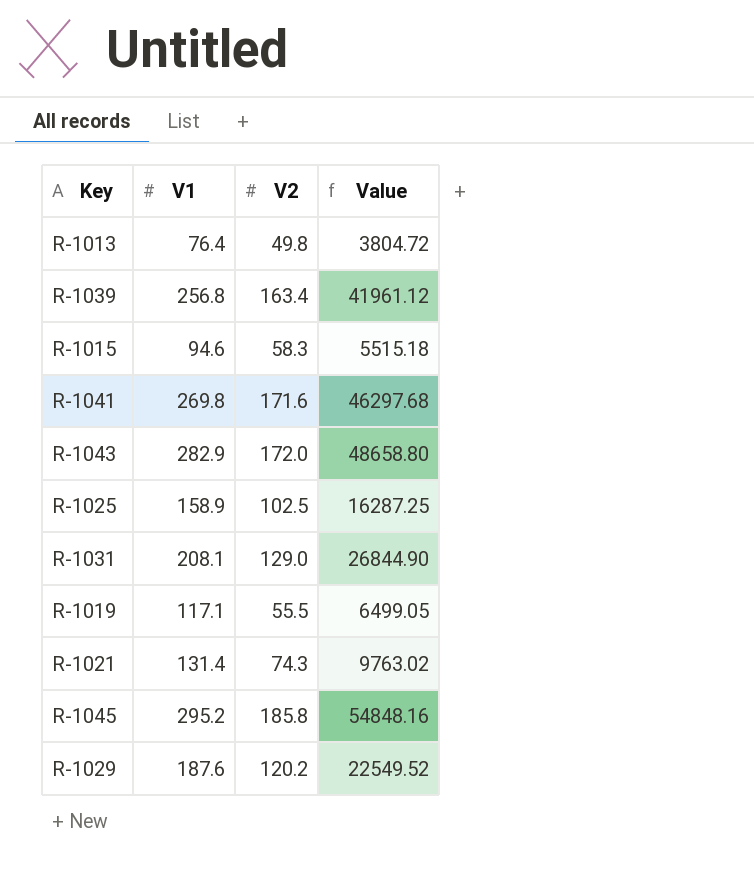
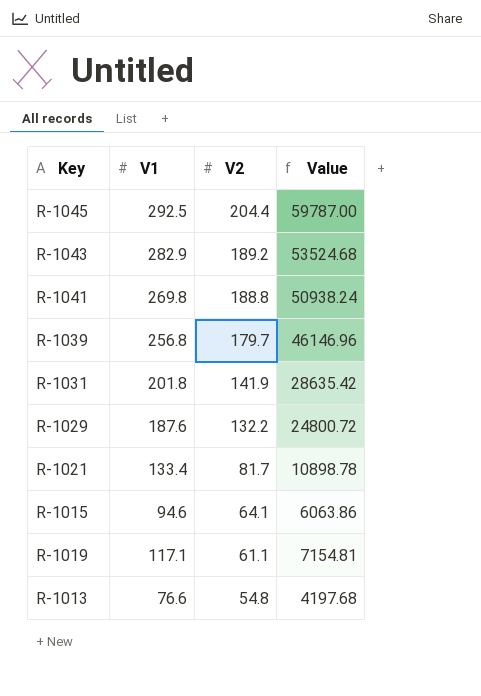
row order: none -> V2 descending
row R-1025: 158.9 | 102.5 | 16287.25 -> none
R-1045 | V1: 295.2 -> 292.5
R-1045 | V2: 185.8 -> 204.4
R-1045 | Value: 54848.16 -> 59787.00
R-1043 | V2: 172.0 -> 189.2
R-1043 | Value: 48658.80 -> 53524.68
R-1041 | V2: 171.6 -> 188.8
R-1041 | Value: 46297.68 -> 50938.24
R-1039 | V2: 163.4 -> 179.7
R-1039 | Value: 41961.12 -> 46146.96
R-1031 | V1: 208.1 -> 201.8
R-1031 | V2: 129.0 -> 141.9
R-1031 | Value: 26844.90 -> 28635.42
R-1029 | V2: 120.2 -> 132.2
R-1029 | Value: 22549.52 -> 24800.72
R-1021 | V1: 131.4 -> 133.4
R-1021 | V2: 74.3 -> 81.7
R-1021 | Value: 9763.02 -> 10898.78
R-1015 | V2: 58.3 -> 64.1
R-1015 | Value: 5515.18 -> 6063.86
R-1019 | V2: 55.5 -> 61.1
R-1019 | Value: 6499.05 -> 7154.81
R-1013 | V1: 76.4 -> 76.6
R-1013 | V2: 49.8 -> 54.8
R-1013 | Value: 3804.72 -> 4197.68

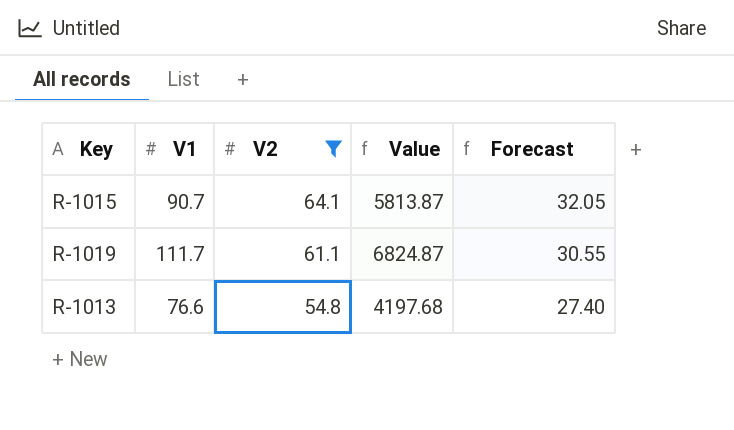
filter: none -> V2 <= 64.1
column Forecast | formula: none -> [V2] * 0.5
R-1015 | V1: 94.6 -> 90.7
R-1015 | Value: 6063.86 -> 5813.87
R-1019 | V1: 117.1 -> 111.7
R-1019 | Value: 7154.81 -> 6824.87

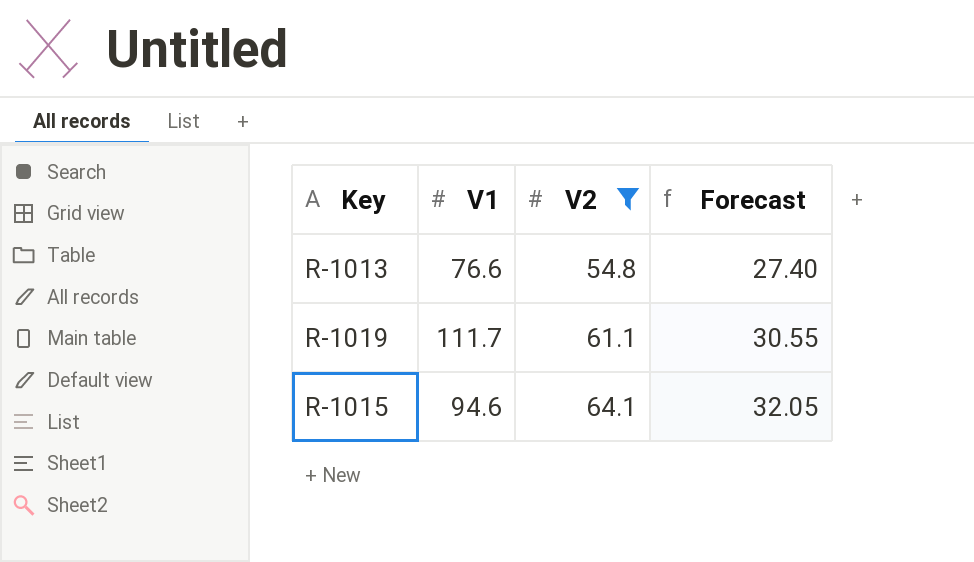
row order: V2 descending -> V2 ascending
column Value | formula: [V1] * [V2] -> none
R-1015 | V1: 90.7 -> 94.6

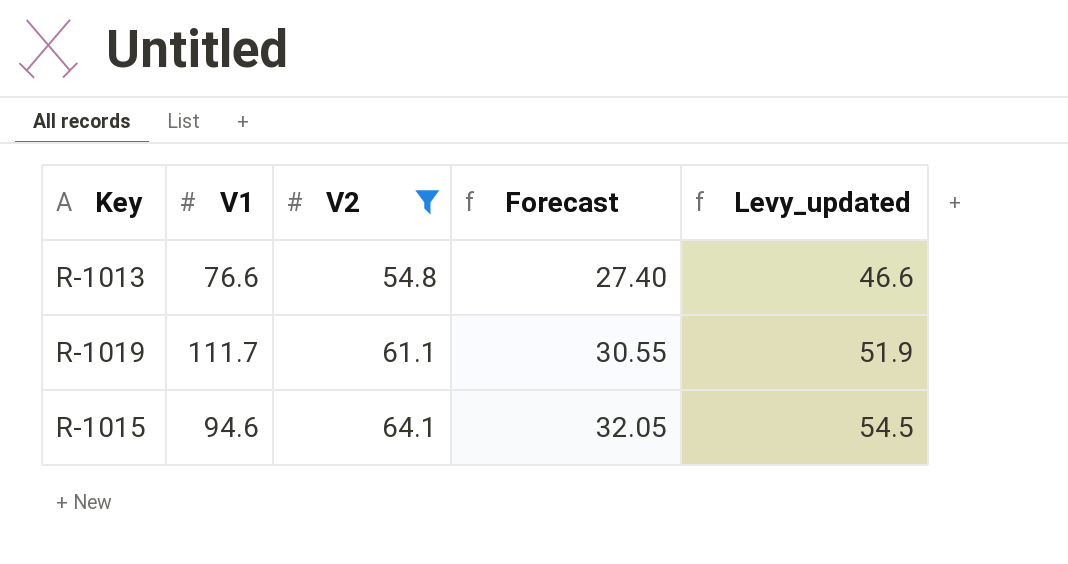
column Levy_updated | formula: none -> [V2] * 0.85

